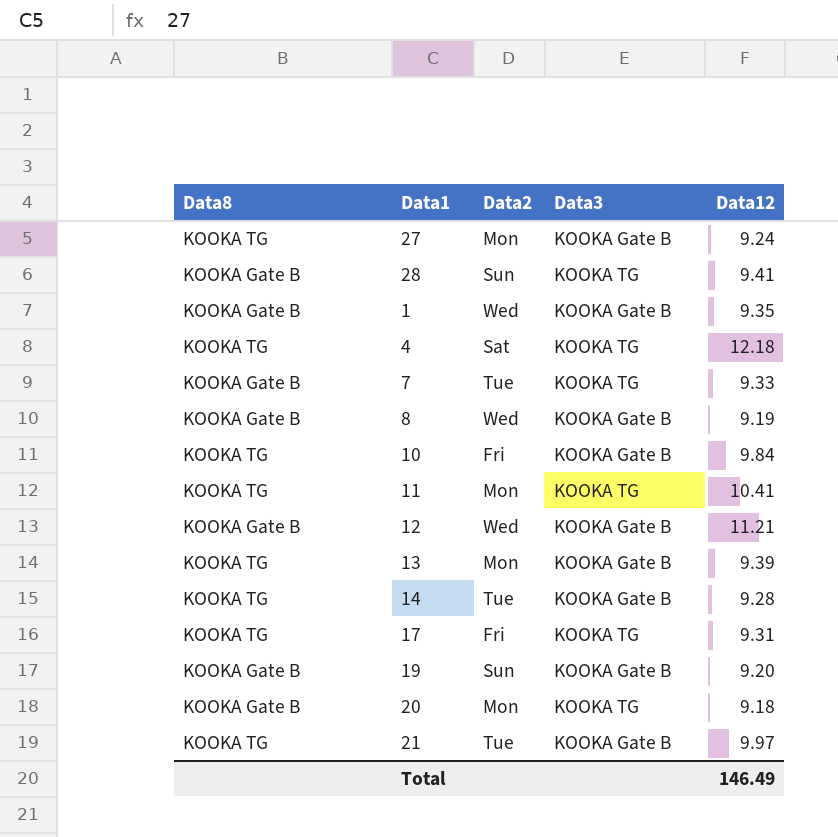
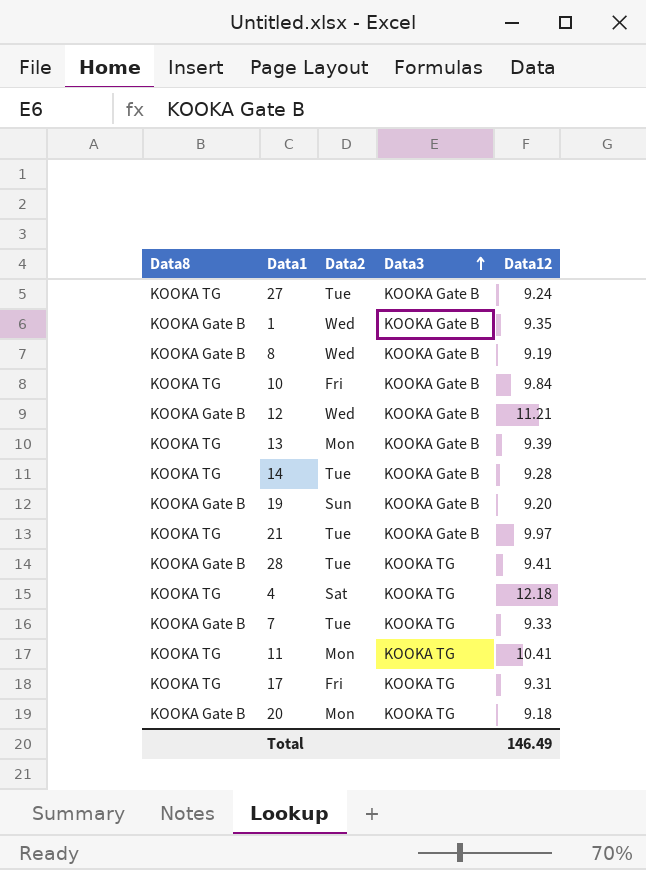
row order: none -> Data3 ascending
27 | Data2: Mon -> Tue
28 | Data2: Sun -> Tue

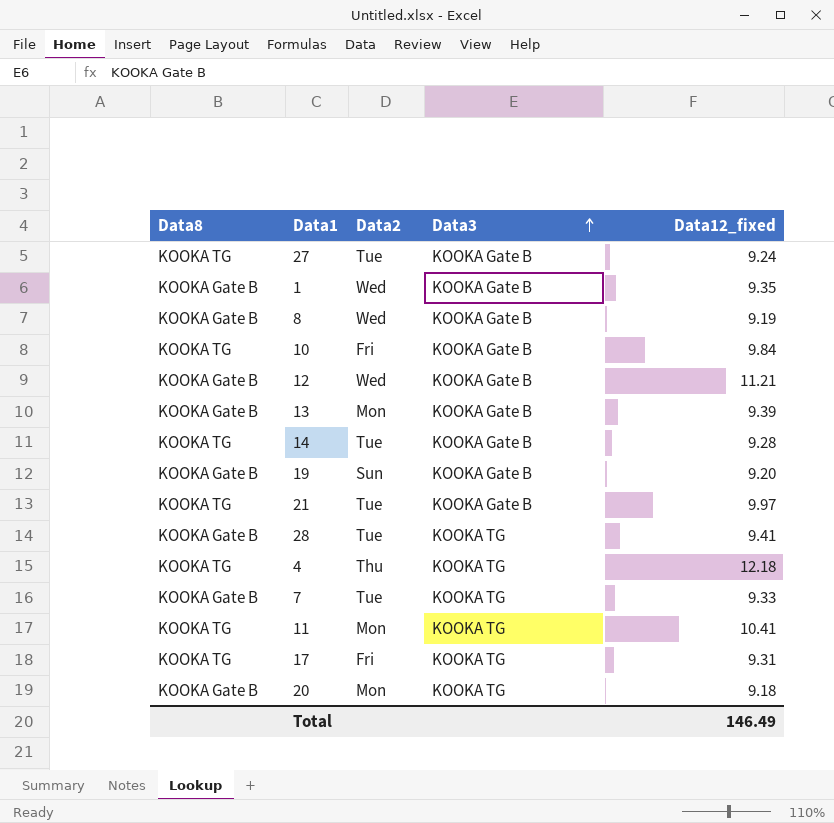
column name: Data12 -> Data12_fixed
13 | Data8: KOOKA TG -> KOOKA Gate B
4 | Data2: Sat -> Thu

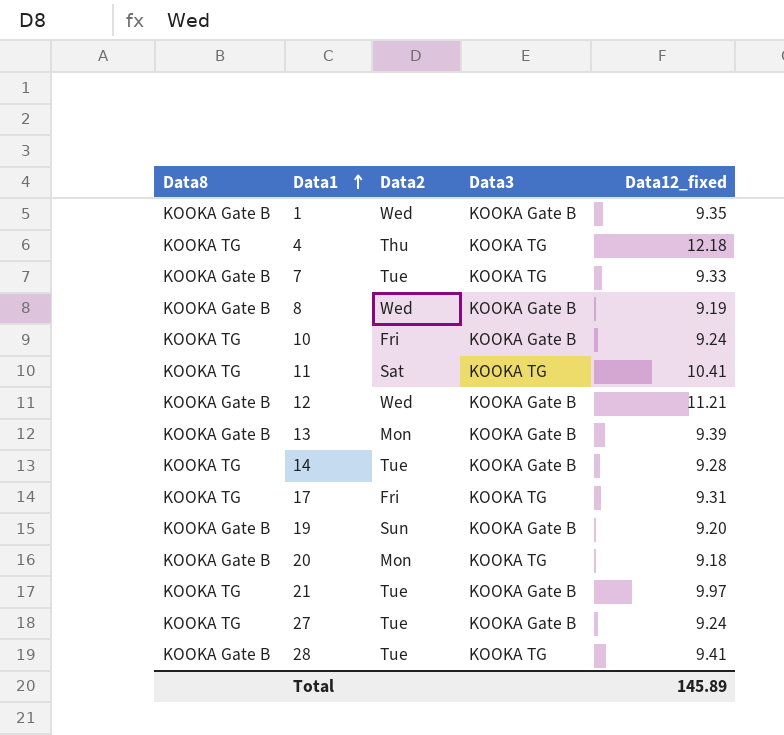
row order: Data3 ascending -> Data1 ascending
10 | Data12_fixed: 9.84 -> 9.24
11 | Data2: Mon -> Sat
Total | Data12_fixed: 146.49 -> 145.89

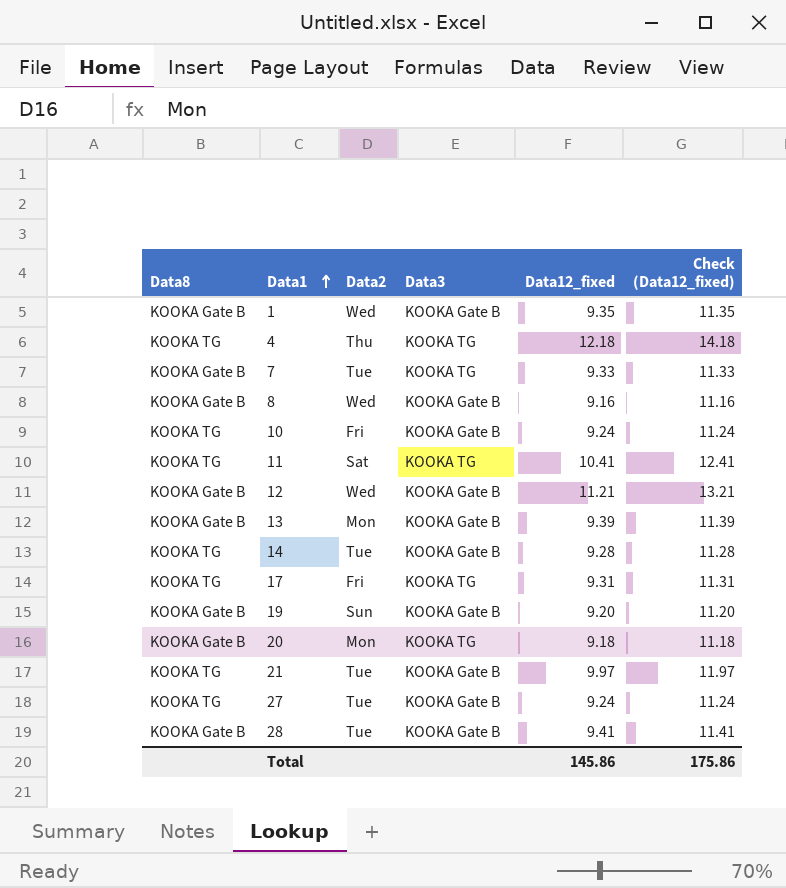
column Check (Data12_fixed) | formula: none -> [Data12_fixed] + 2
8 | Data12_fixed: 9.19 -> 9.16
28 | Data3: KOOKA TG -> KOOKA Gate B
Total | Data12_fixed: 145.89 -> 145.86

